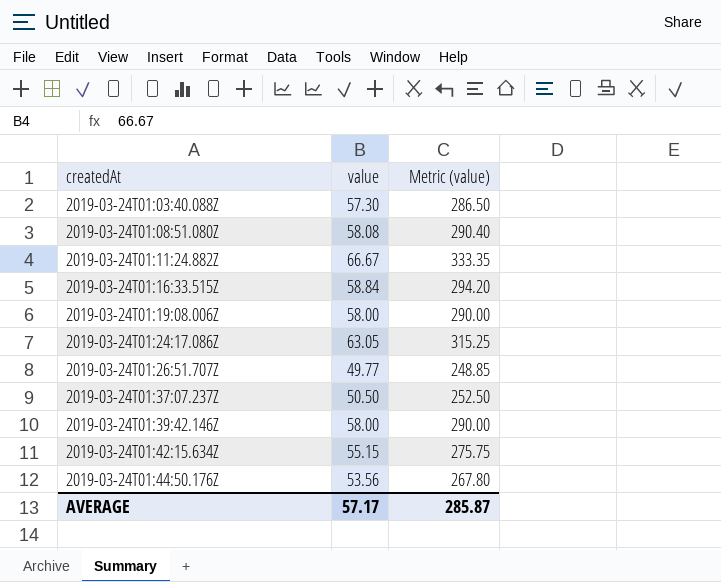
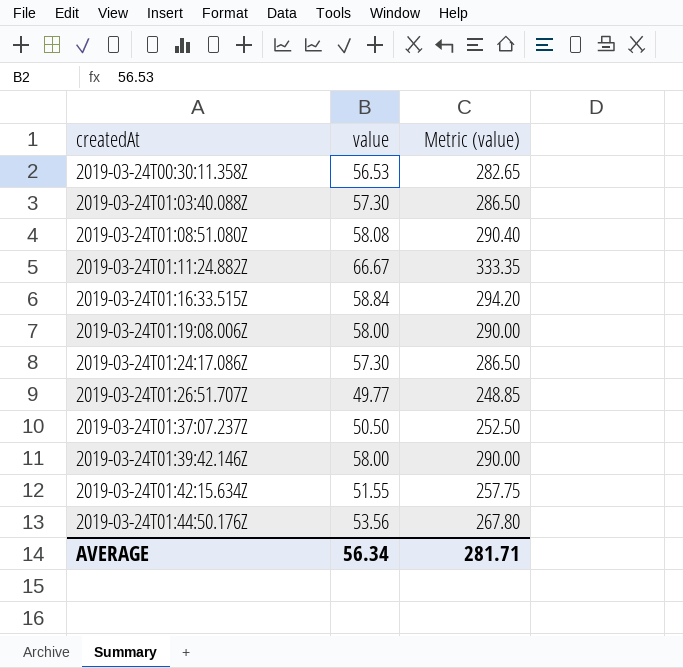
row 2019-03-24T00:30:11.358Z: none -> 56.53 | 282.65
2019-03-24T01:24:17.086Z | value: 63.05 -> 57.30
2019-03-24T01:24:17.086Z | Metric (value): 315.25 -> 286.50
2019-03-24T01:42:15.634Z | value: 55.15 -> 51.55
2019-03-24T01:42:15.634Z | Metric (value): 275.75 -> 257.75
AVERAGE | value: 57.17 -> 56.34
AVERAGE | Metric (value): 285.87 -> 281.71

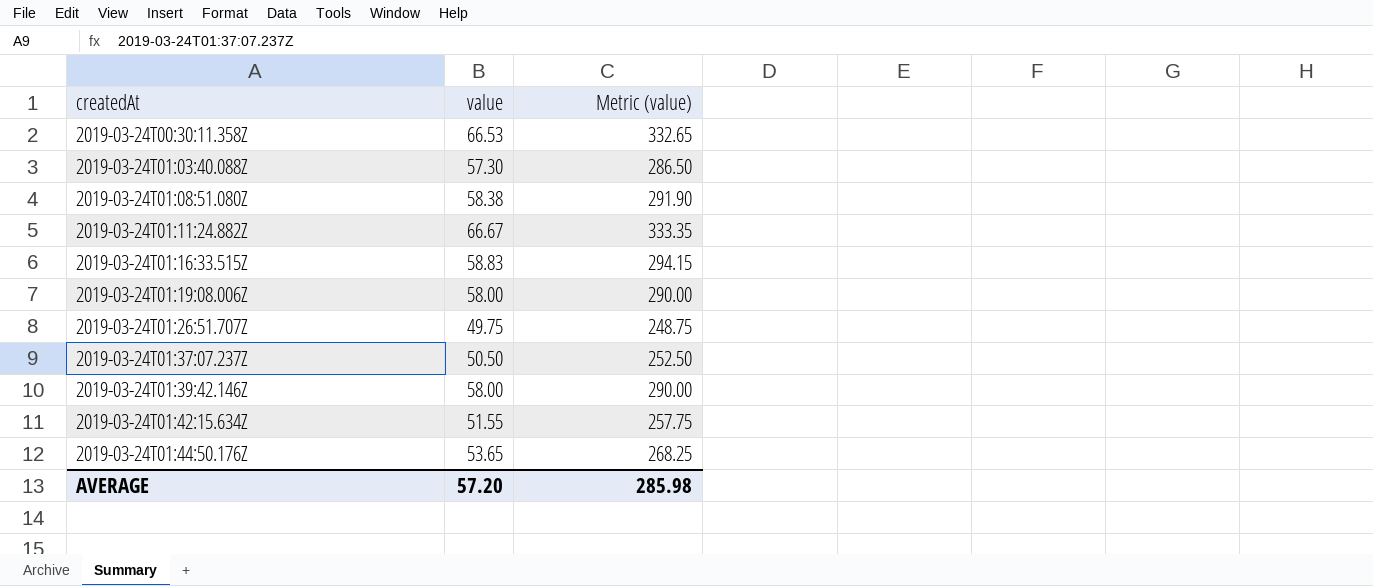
row 2019-03-24T01:24:17.086Z: 57.30 | 286.50 -> none
2019-03-24T00:30:11.358Z | value: 56.53 -> 66.53
2019-03-24T00:30:11.358Z | Metric (value): 282.65 -> 332.65
2019-03-24T01:08:51.080Z | value: 58.08 -> 58.38
2019-03-24T01:08:51.080Z | Metric (value): 290.40 -> 291.90
2019-03-24T01:16:33.515Z | value: 58.84 -> 58.83
2019-03-24T01:16:33.515Z | Metric (value): 294.20 -> 294.15
2019-03-24T01:26:51.707Z | value: 49.77 -> 49.75
2019-03-24T01:26:51.707Z | Metric (value): 248.85 -> 248.75
2019-03-24T01:44:50.176Z | value: 53.56 -> 53.65
2019-03-24T01:44:50.176Z | Metric (value): 267.80 -> 268.25
AVERAGE | value: 56.34 -> 57.20
AVERAGE | Metric (value): 281.71 -> 285.98

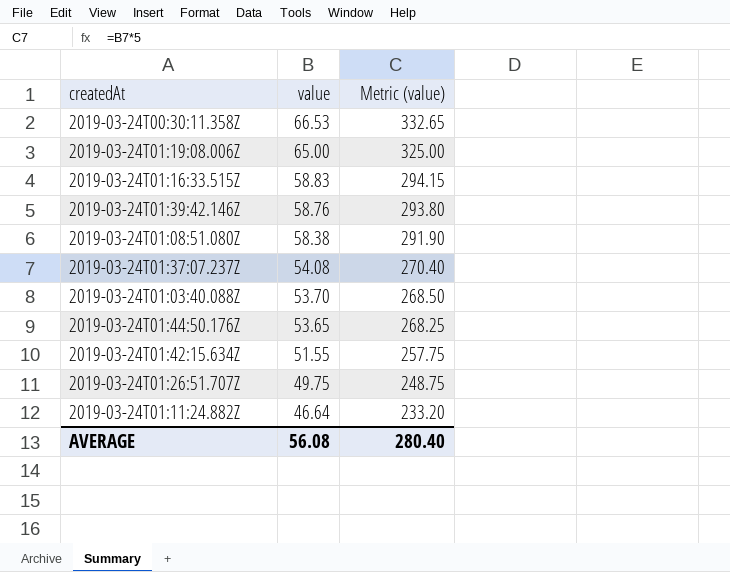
row order: createdAt ascending -> value descending
2019-03-24T01:19:08.006Z | value: 58.00 -> 65.00
2019-03-24T01:19:08.006Z | Metric (value): 290.00 -> 325.00
2019-03-24T01:39:42.146Z | value: 58.00 -> 58.76
2019-03-24T01:39:42.146Z | Metric (value): 290.00 -> 293.80
2019-03-24T01:37:07.237Z | value: 50.50 -> 54.08
2019-03-24T01:37:07.237Z | Metric (value): 252.50 -> 270.40
2019-03-24T01:03:40.088Z | value: 57.30 -> 53.70
2019-03-24T01:03:40.088Z | Metric (value): 286.50 -> 268.50
2019-03-24T01:11:24.882Z | value: 66.67 -> 46.64
2019-03-24T01:11:24.882Z | Metric (value): 333.35 -> 233.20
AVERAGE | value: 57.20 -> 56.08
AVERAGE | Metric (value): 285.98 -> 280.40

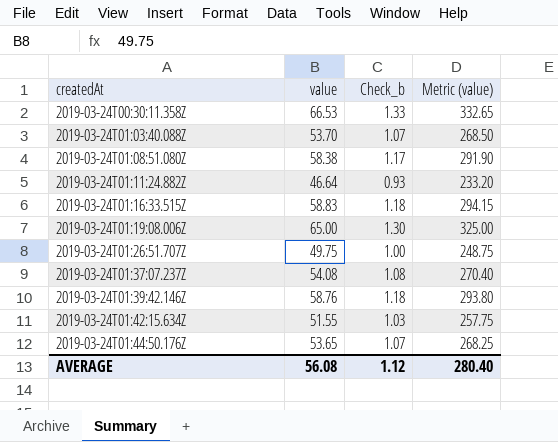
row order: value descending -> createdAt ascending
column Check_b | formula: none -> [value] * 0.02

